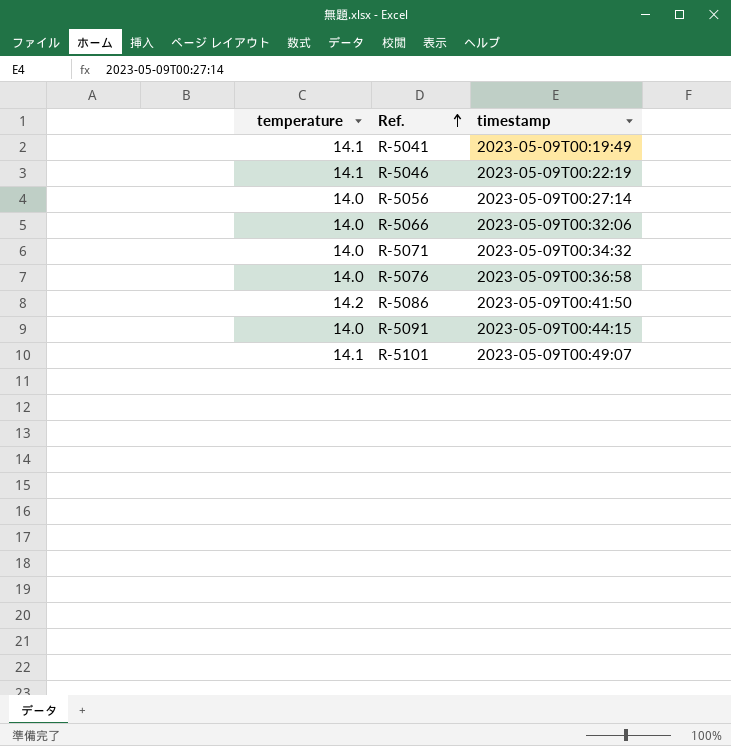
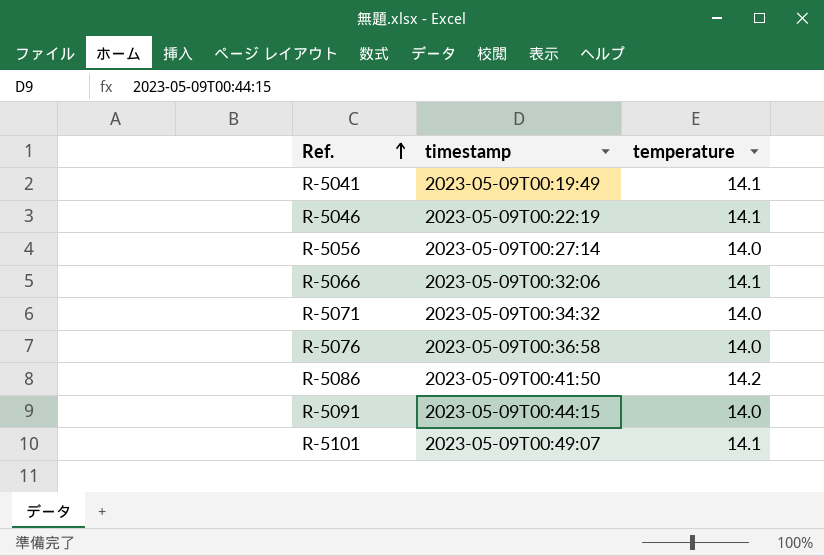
column temperature | position: 1 -> 3
R-5066 | temperature: 14.0 -> 14.1

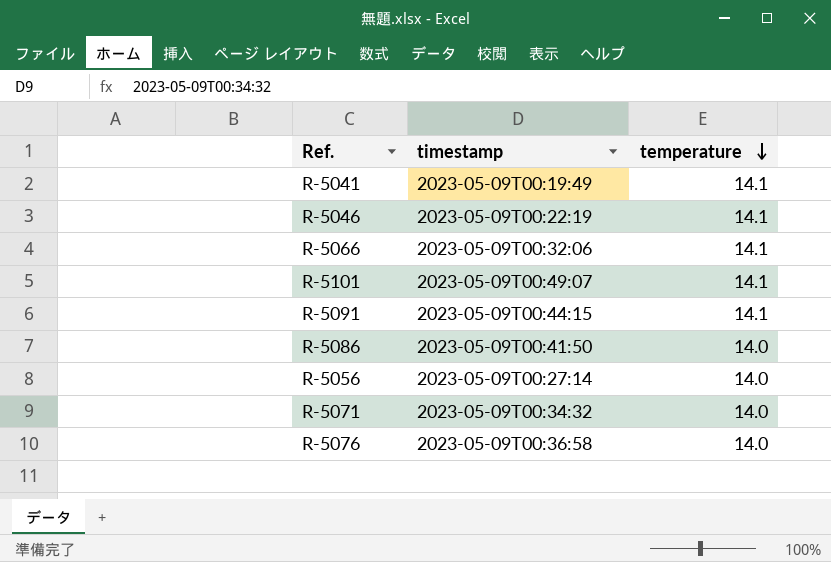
row order: Ref. ascending -> temperature descending
R-5091 | temperature: 14.0 -> 14.1
R-5086 | temperature: 14.2 -> 14.0

